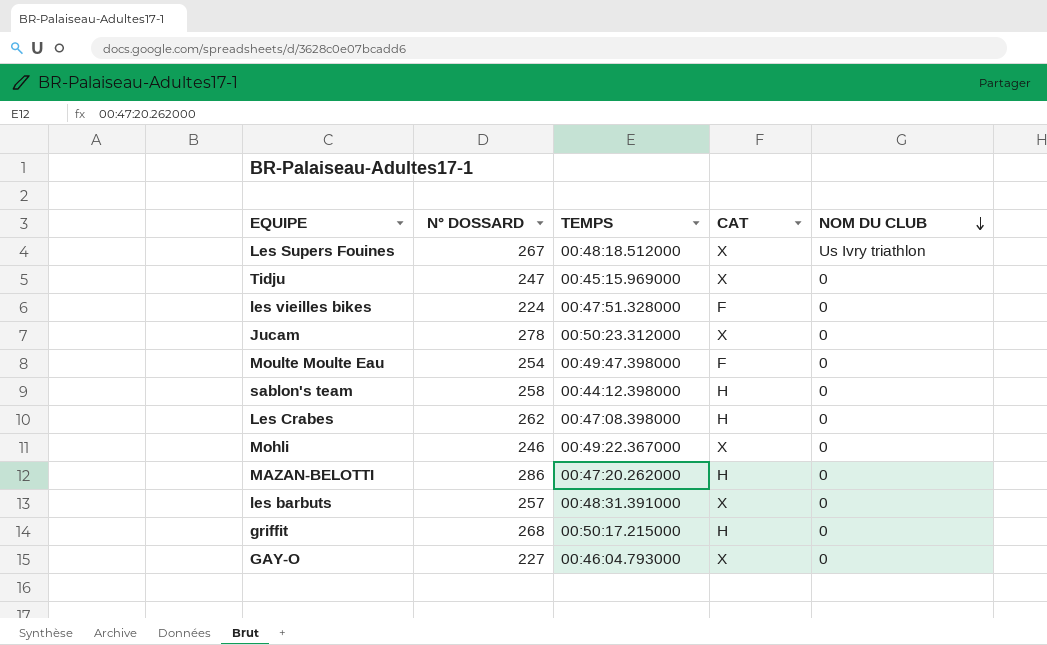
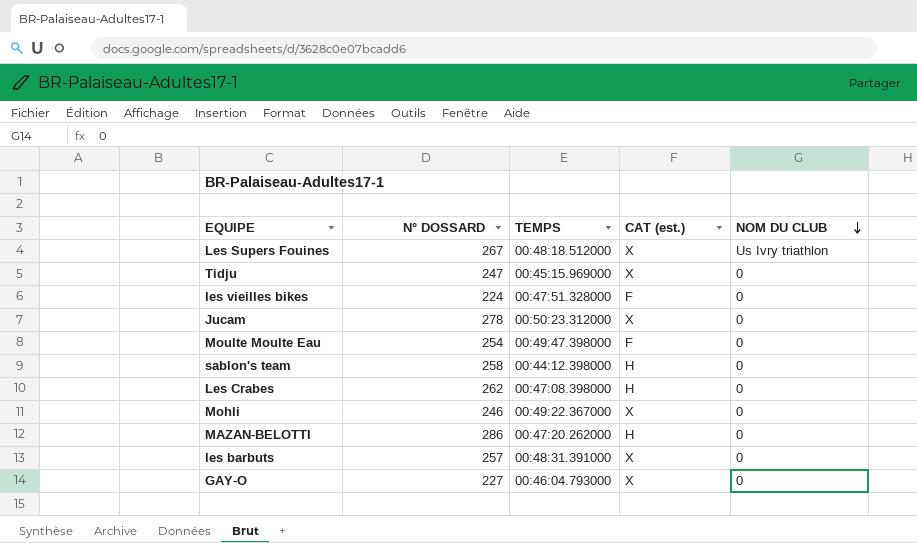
column name: CAT -> CAT (est.)
row griffit: 268 | 00:50:17.215000 | H | 0 -> none

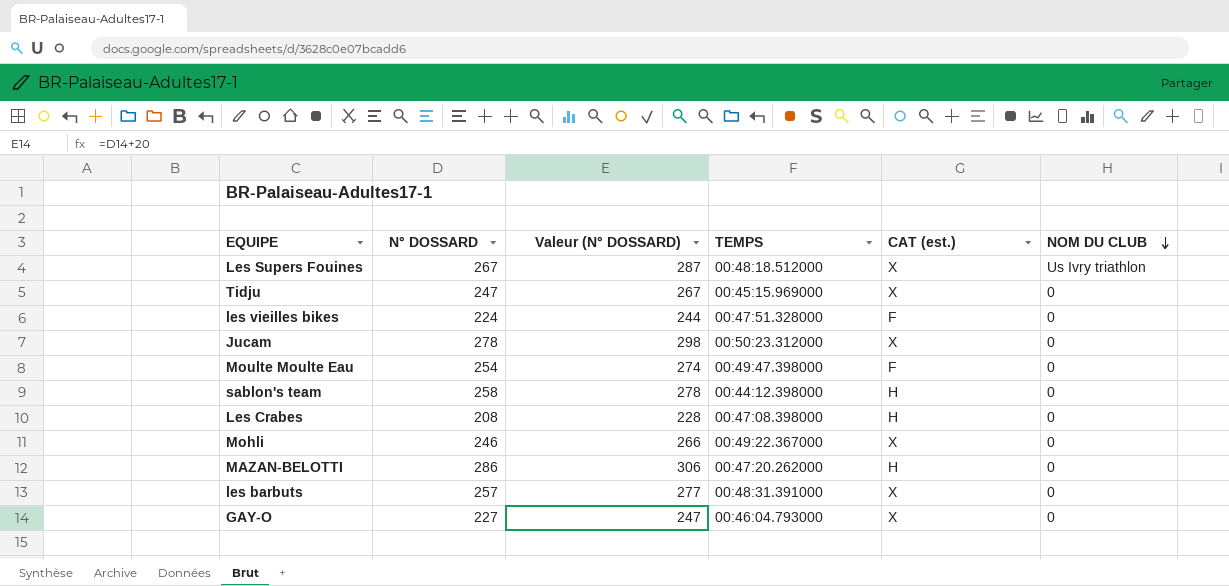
column Valeur (N° DOSSARD) | formula: none -> [N° DOSSARD] + 20
Les Crabes | N° DOSSARD: 262 -> 208

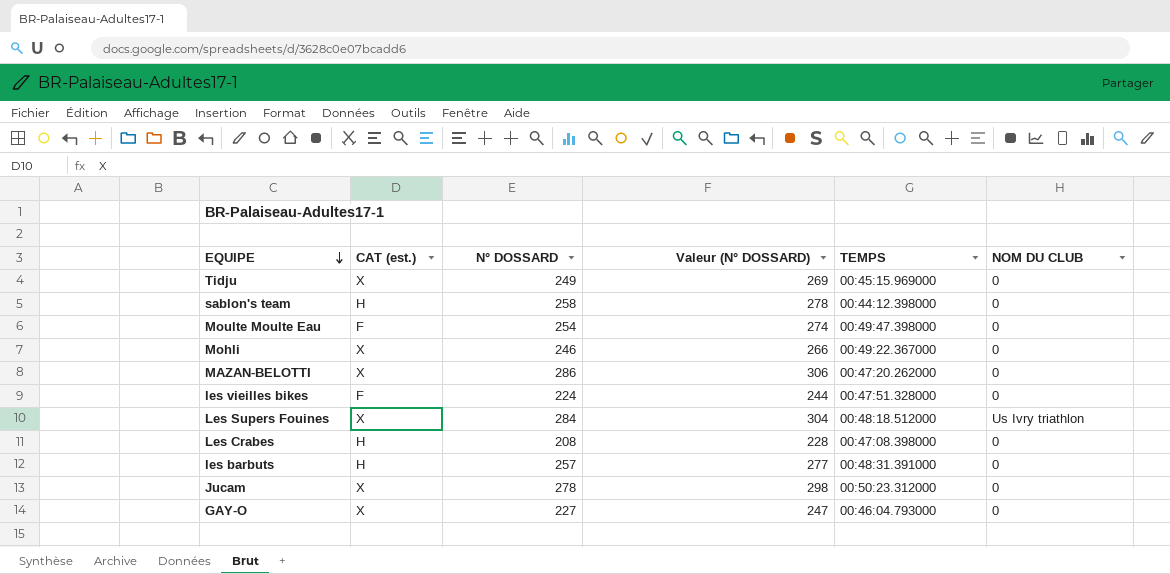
row order: NOM DU CLUB descending -> EQUIPE descending
column CAT (est.) | position: 5 -> 2
Tidju | N° DOSSARD: 247 -> 249
Tidju | Valeur (N° DOSSARD): 267 -> 269
MAZAN-BELOTTI | CAT (est.): H -> X
Les Supers Fouines | N° DOSSARD: 267 -> 284
Les Supers Fouines | Valeur (N° DOSSARD): 287 -> 304
les barbuts | CAT (est.): X -> H

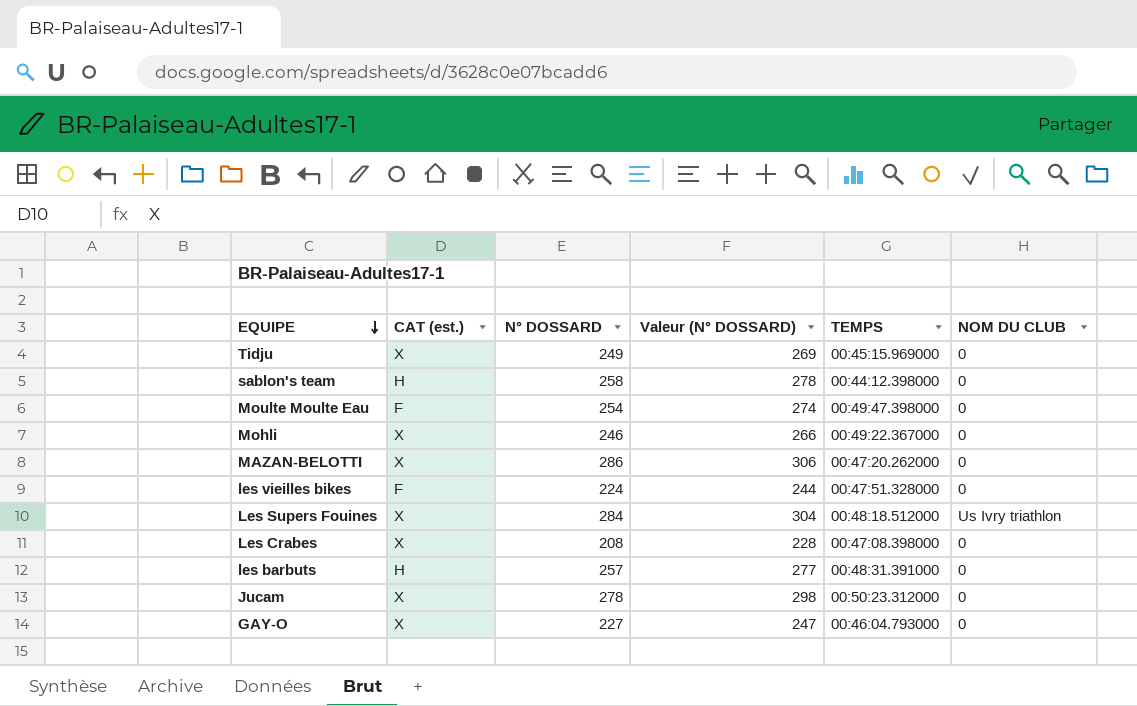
Les Crabes | CAT (est.): H -> X

